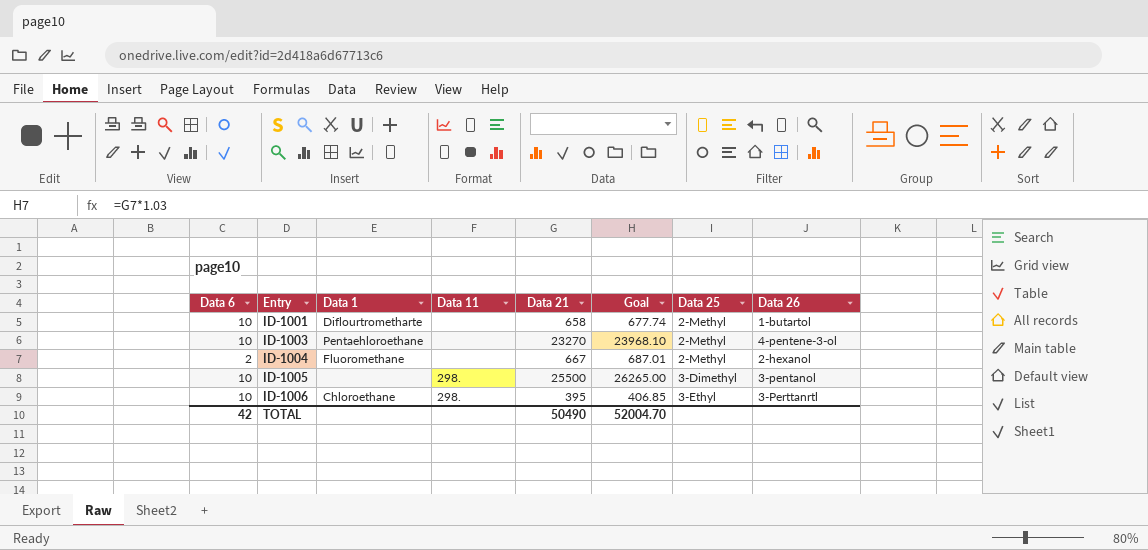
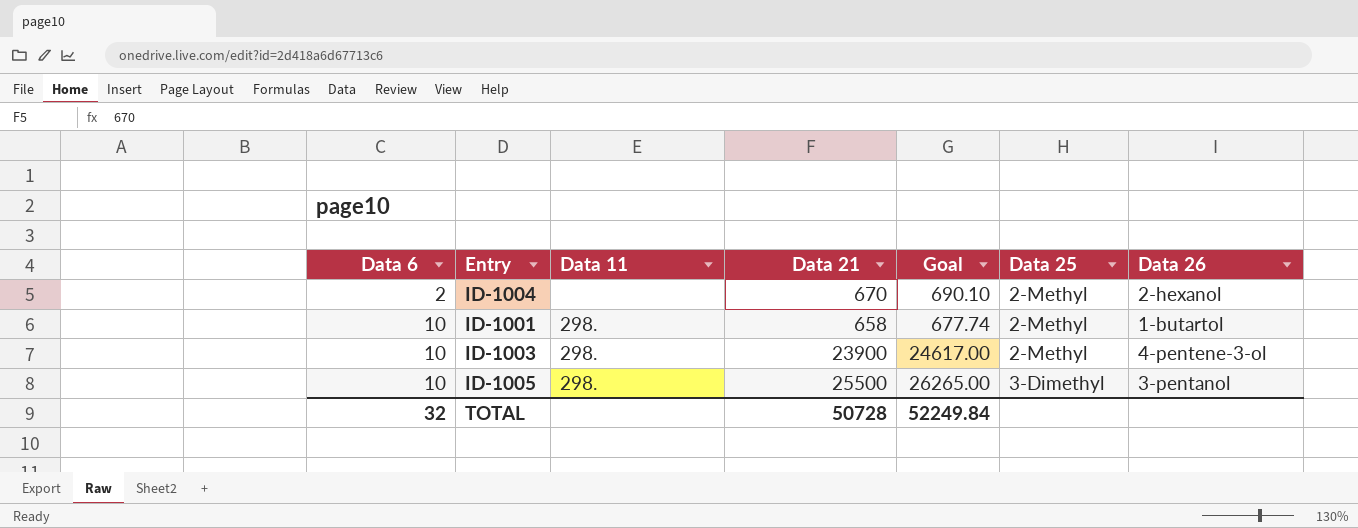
row order: Entry ascending -> Data 6 ascending
column Data 1 | position: 3 -> none
row ID-1006: 10 | Chloroethane | 298. | 395 | 406.85 | 3-Ethyl | 3-Perttanrtl -> none
ID-1004 | Data 21: 667 -> 670
ID-1004 | Goal: 687.01 -> 690.10
ID-1001 | Data 11: none -> 298.
ID-1003 | Data 11: none -> 298.
ID-1003 | Data 21: 23270 -> 23900
ID-1003 | Goal: 23968.10 -> 24617.00
TOTAL | Data 6: 42 -> 32
TOTAL | Data 21: 50490 -> 50728
TOTAL | Goal: 52004.70 -> 52249.84

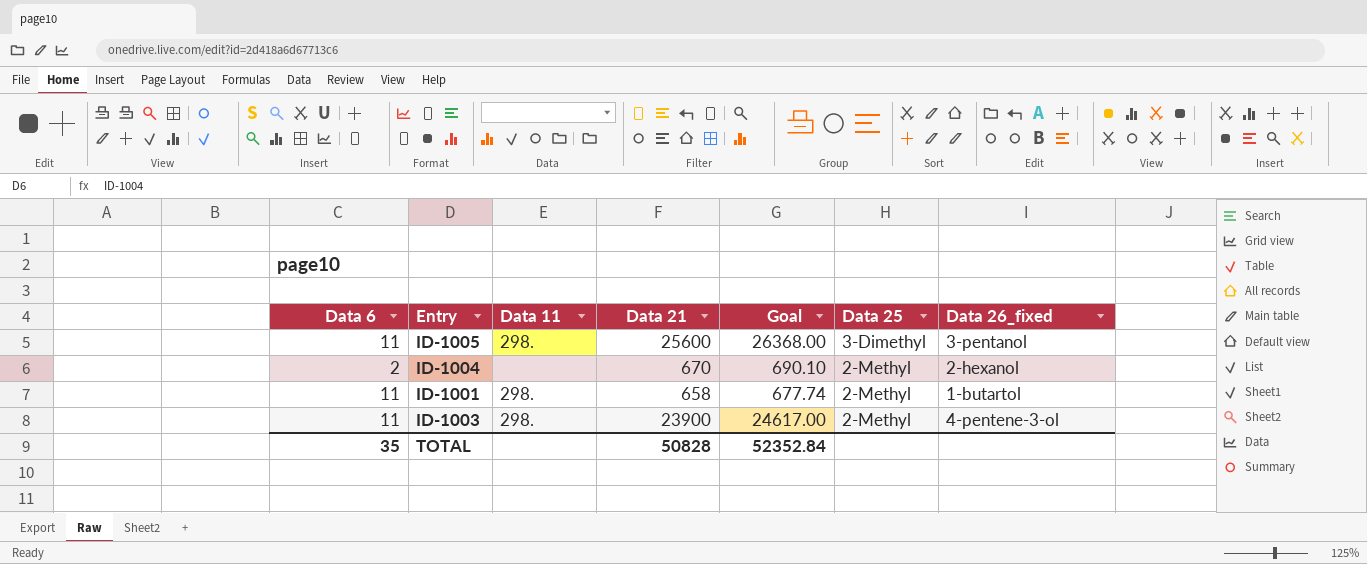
row order: Data 6 ascending -> Data 25 descending
column name: Data 26 -> Data 26_fixed
ID-1005 | Data 6: 10 -> 11
ID-1005 | Data 21: 25500 -> 25600
ID-1005 | Goal: 26265.00 -> 26368.00
ID-1001 | Data 6: 10 -> 11
ID-1003 | Data 6: 10 -> 11
TOTAL | Data 6: 32 -> 35
TOTAL | Data 21: 50728 -> 50828
TOTAL | Goal: 52249.84 -> 52352.84

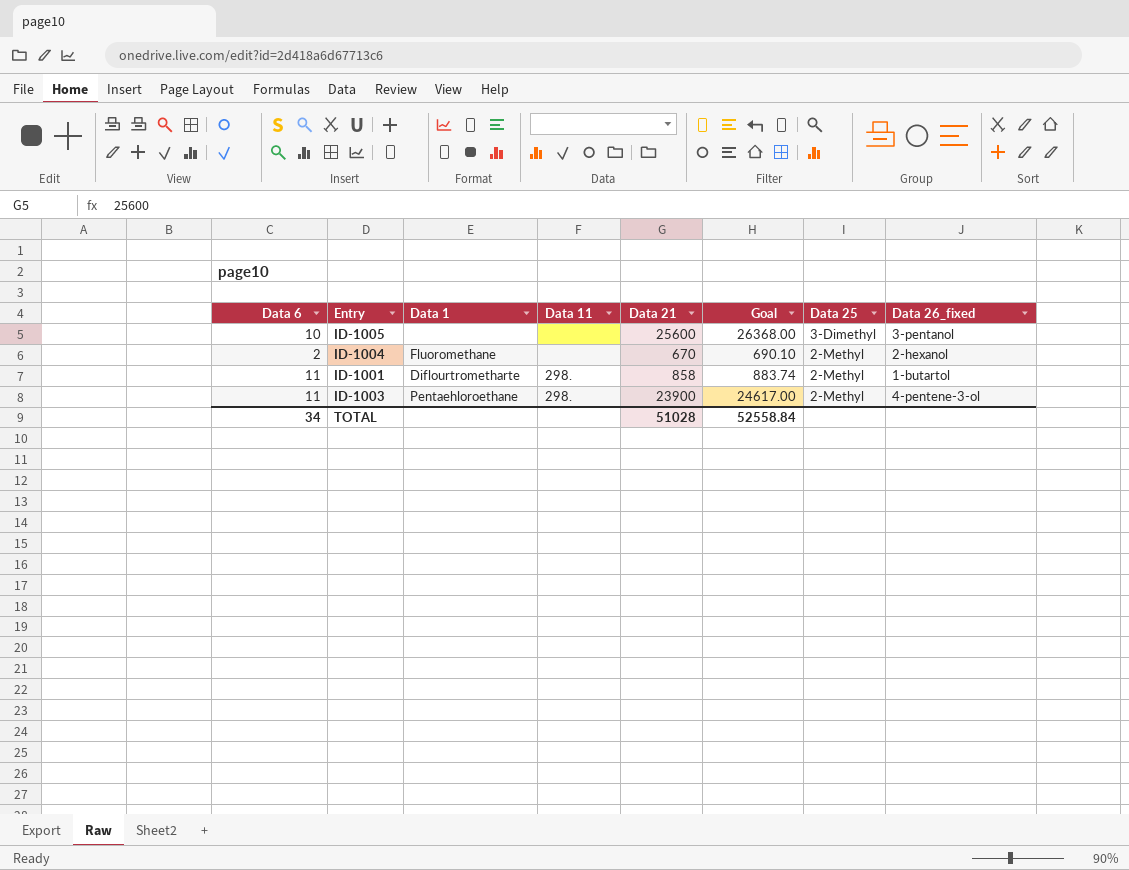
column Data 1 | position: none -> 3
ID-1005 | Data 6: 11 -> 10
ID-1005 | Data 11: 298. -> none
ID-1001 | Data 21: 658 -> 858
ID-1001 | Goal: 677.74 -> 883.74
TOTAL | Data 6: 35 -> 34
TOTAL | Data 21: 50828 -> 51028
TOTAL | Goal: 52352.84 -> 52558.84

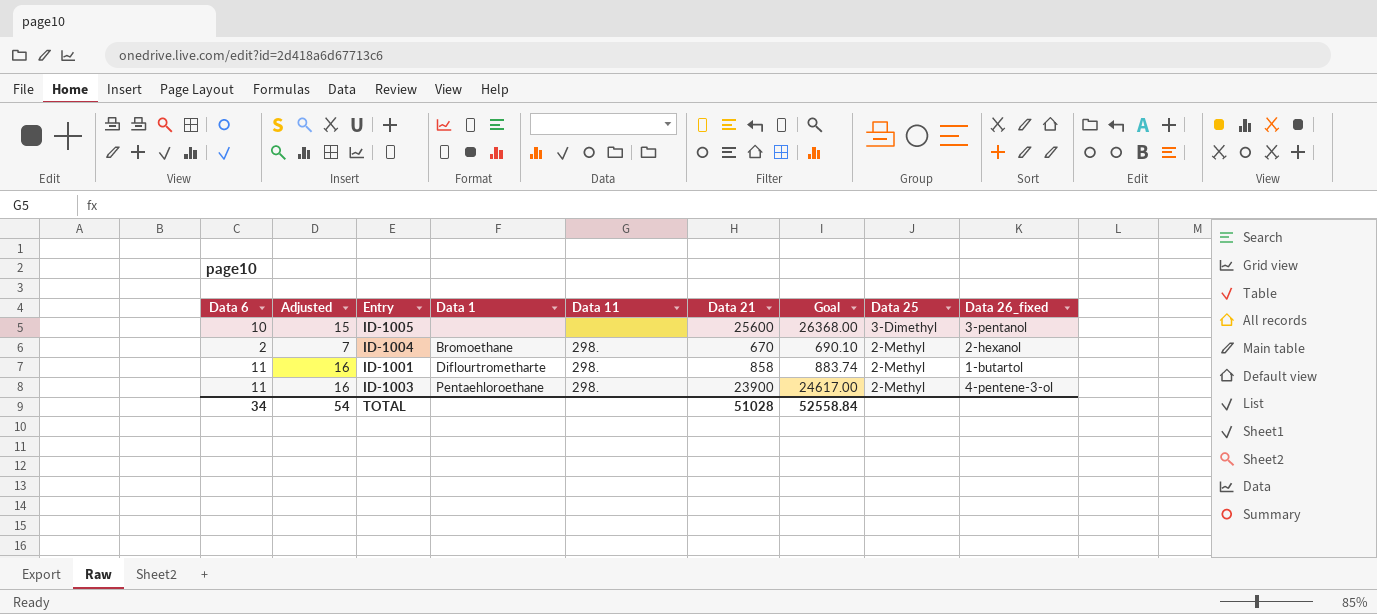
column Adjusted | formula: none -> [Data 6] + 5
ID-1004 | Data 1: Fluoromethane -> Bromoethane
ID-1004 | Data 11: none -> 298.

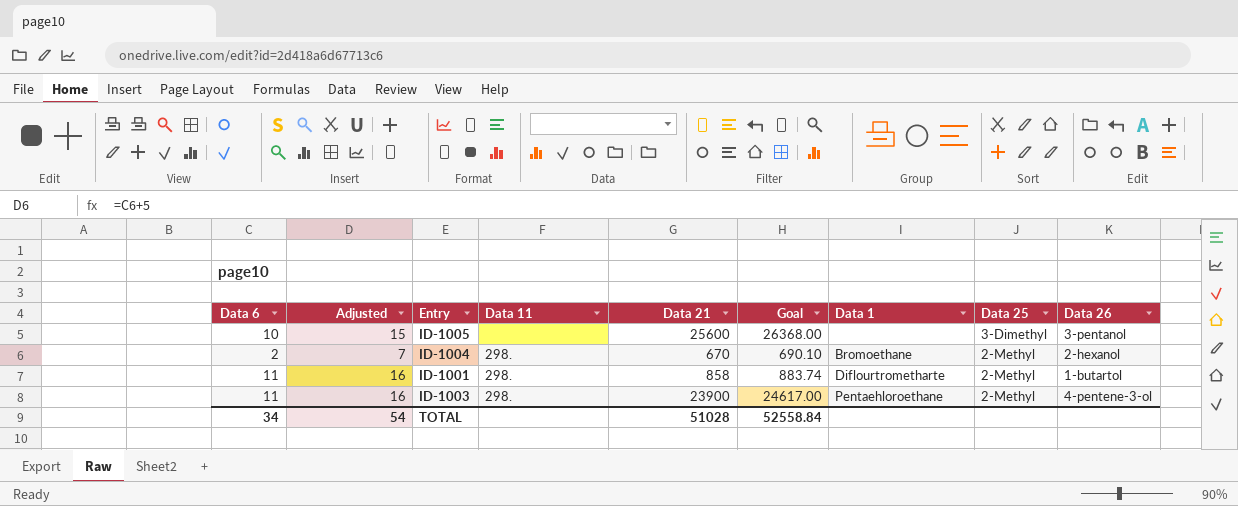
column Data 1 | position: 4 -> 7
column name: Data 26_fixed -> Data 26

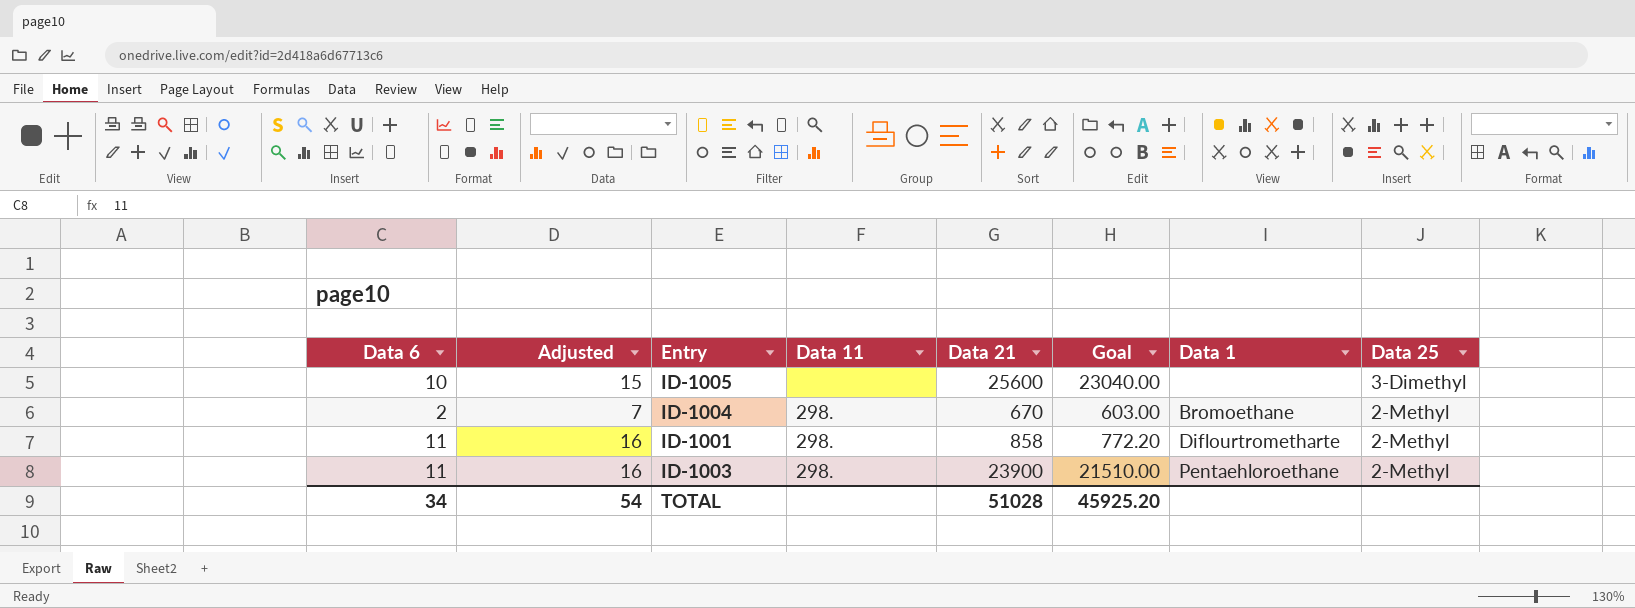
column Data 26 | position: 9 -> none
column Goal | formula: [Data 21] * 1.03 -> [Data 21] * 0.9
TOTAL | Goal: 52558.84 -> 45925.20

